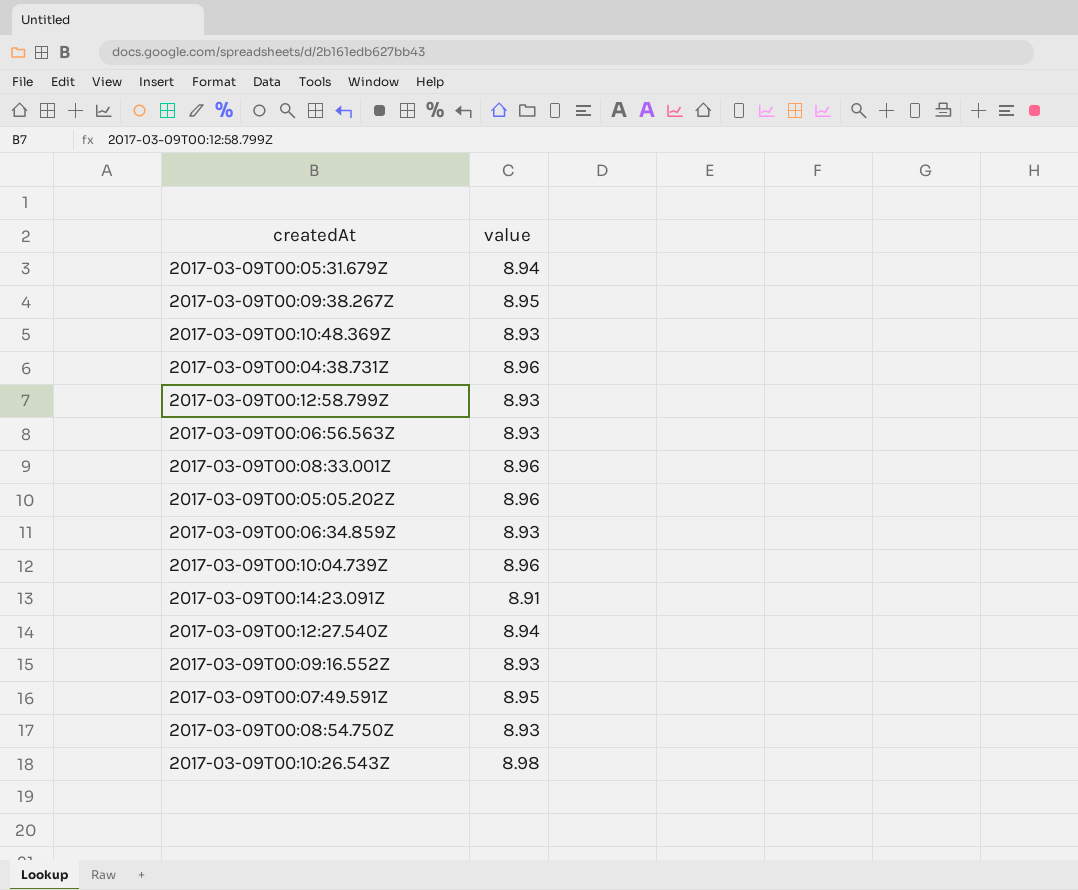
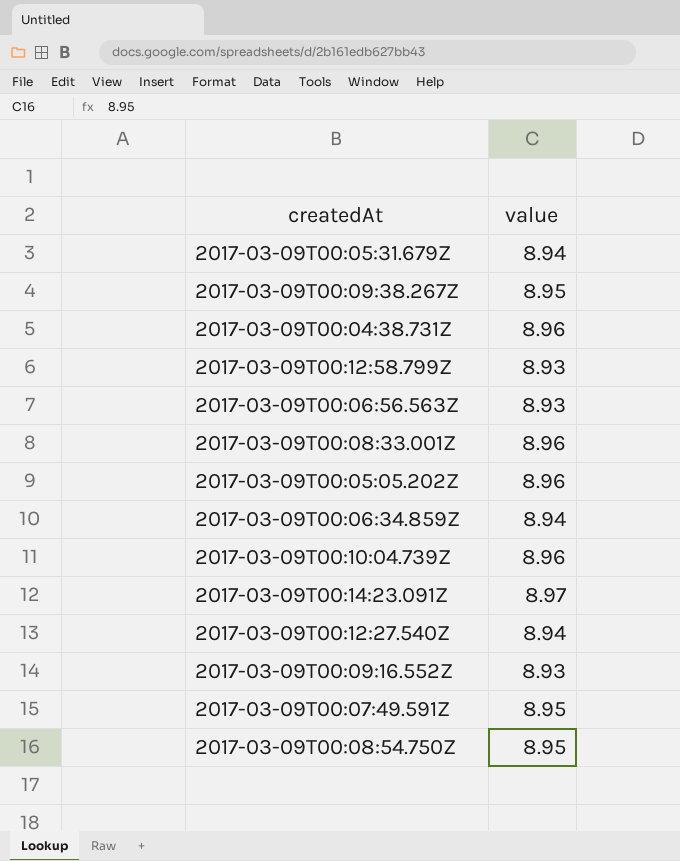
row 2017-03-09T00:10:48.369Z: 8.93 -> none
row 2017-03-09T00:10:26.543Z: 8.98 -> none
2017-03-09T00:06:34.859Z | value: 8.93 -> 8.94
2017-03-09T00:14:23.091Z | value: 8.91 -> 8.97
2017-03-09T00:08:54.750Z | value: 8.93 -> 8.95

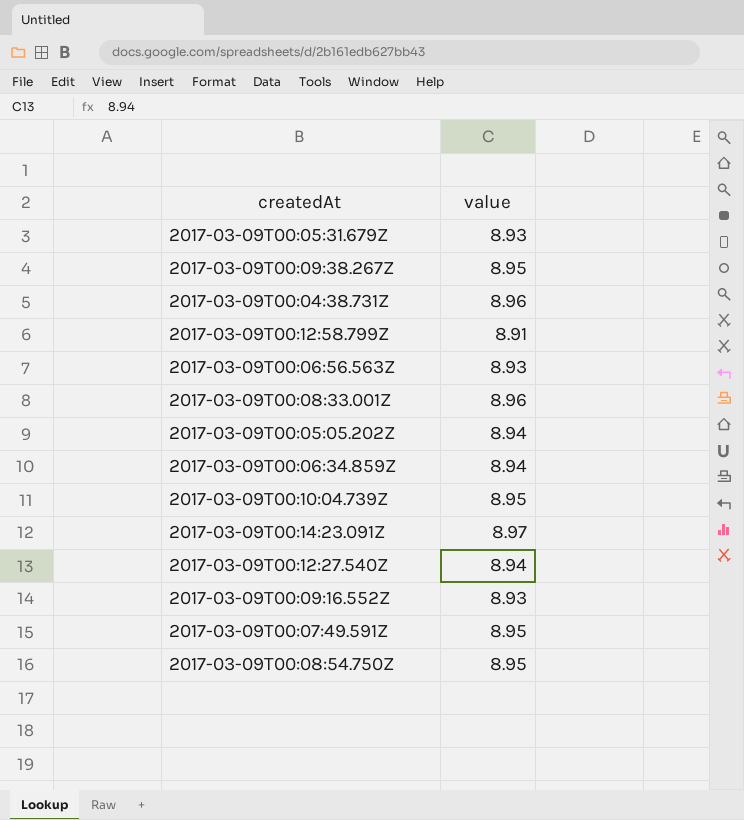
2017-03-09T00:05:31.679Z | value: 8.94 -> 8.93
2017-03-09T00:12:58.799Z | value: 8.93 -> 8.91
2017-03-09T00:05:05.202Z | value: 8.96 -> 8.94
2017-03-09T00:10:04.739Z | value: 8.96 -> 8.95

